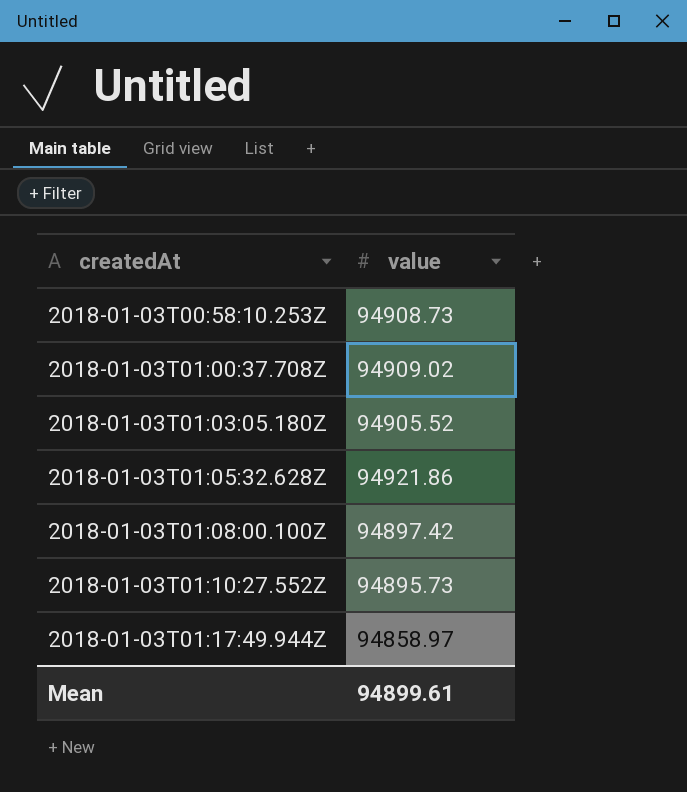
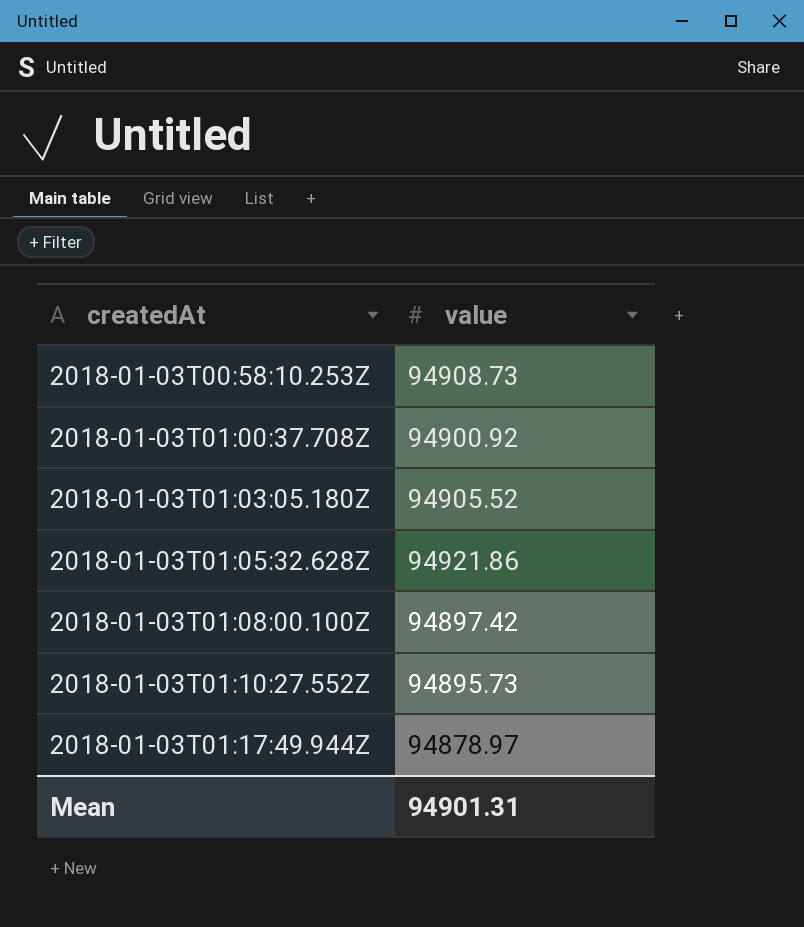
2018-01-03T01:00:37.708Z | value: 94909.02 -> 94900.92
2018-01-03T01:17:49.944Z | value: 94858.97 -> 94878.97
Mean | value: 94899.61 -> 94901.31

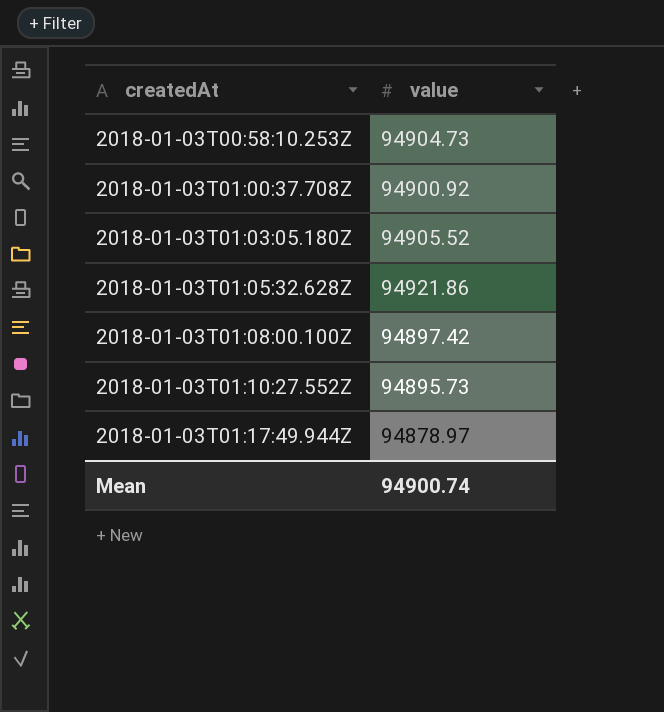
2018-01-03T00:58:10.253Z | value: 94908.73 -> 94904.73
Mean | value: 94901.31 -> 94900.74

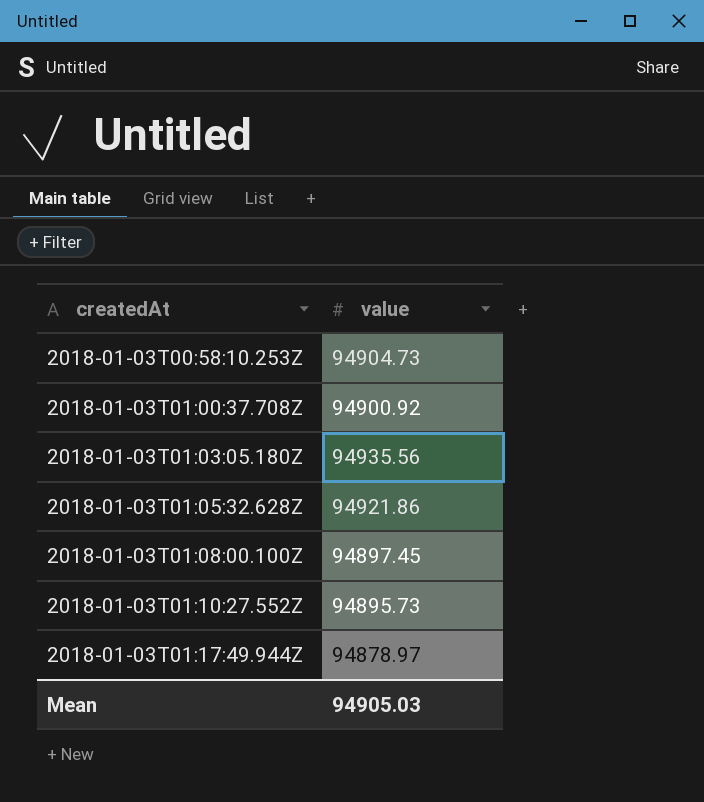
2018-01-03T01:03:05.180Z | value: 94905.52 -> 94935.56
2018-01-03T01:08:00.100Z | value: 94897.42 -> 94897.45
Mean | value: 94900.74 -> 94905.03

